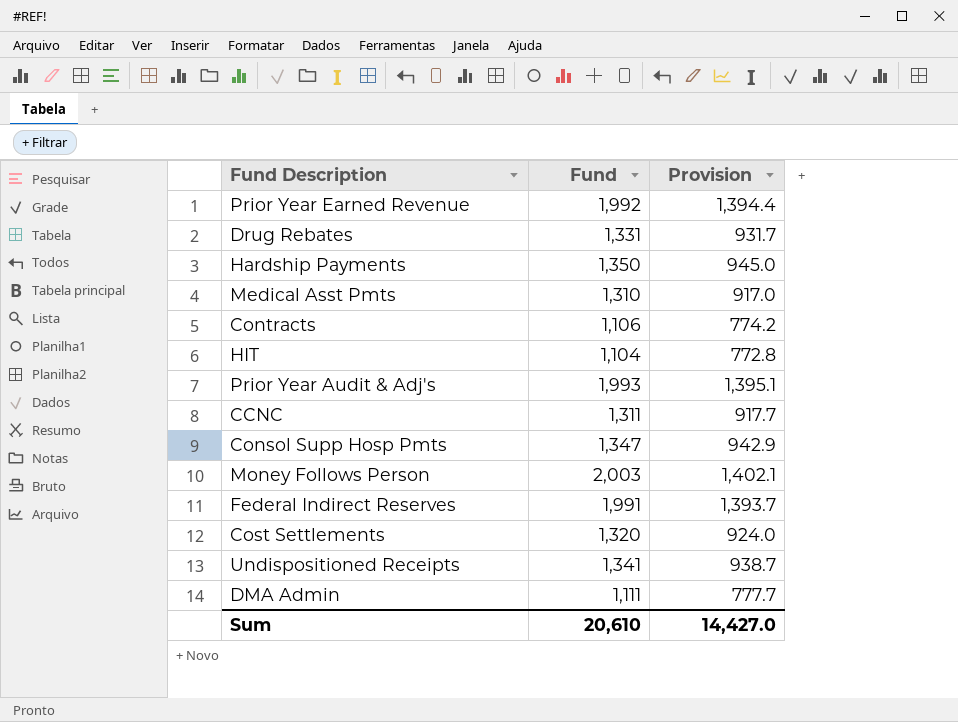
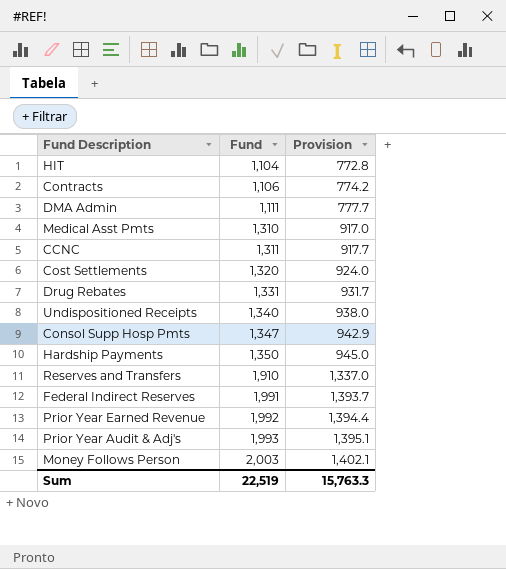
row order: none -> Fund ascending
Undispositioned Receipts | Fund: 1,341 -> 1,340
Undispositioned Receipts | Provision: 938.7 -> 938.0
row Reserves and Transfers: none -> 1,910 | 1,337.0
Sum | Fund: 20,610 -> 22,519
Sum | Provision: 14,427.0 -> 15,763.3

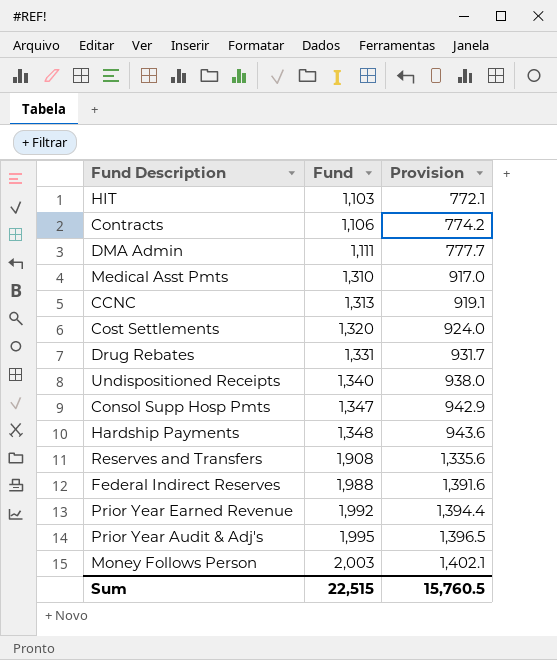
HIT | Fund: 1,104 -> 1,103
HIT | Provision: 772.8 -> 772.1
CCNC | Fund: 1,311 -> 1,313
CCNC | Provision: 917.7 -> 919.1
Hardship Payments | Fund: 1,350 -> 1,348
Hardship Payments | Provision: 945.0 -> 943.6
Reserves and Transfers | Fund: 1,910 -> 1,908
Reserves and Transfers | Provision: 1,337.0 -> 1,335.6
Federal Indirect Reserves | Fund: 1,991 -> 1,988
Federal Indirect Reserves | Provision: 1,393.7 -> 1,391.6
Prior Year Audit & Adj's | Fund: 1,993 -> 1,995
Prior Year Audit & Adj's | Provision: 1,395.1 -> 1,396.5
Sum | Fund: 22,519 -> 22,515
Sum | Provision: 15,763.3 -> 15,760.5

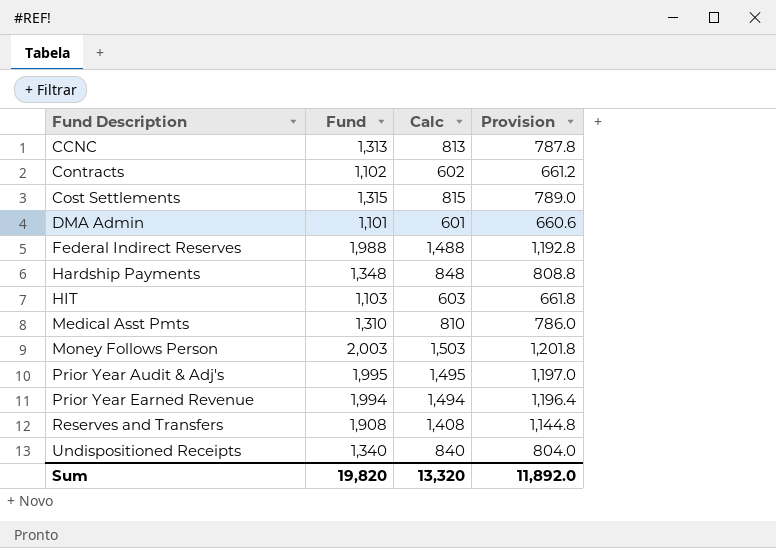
row order: Fund ascending -> Fund Description ascending
column Calc | formula: none -> [Fund] - 500
column Provision | formula: [Fund] * 0.7 -> [Fund] * 0.6
row Drug Rebates: 1,331 | 931.7 -> none
row Consol Supp Hosp Pmts: 1,347 | 942.9 -> none
Contracts | Fund: 1,106 -> 1,102
Cost Settlements | Fund: 1,320 -> 1,315
DMA Admin | Fund: 1,111 -> 1,101
Prior Year Earned Revenue | Fund: 1,992 -> 1,994
Sum | Fund: 22,515 -> 19,820
Sum | Provision: 15,760.5 -> 11,892.0

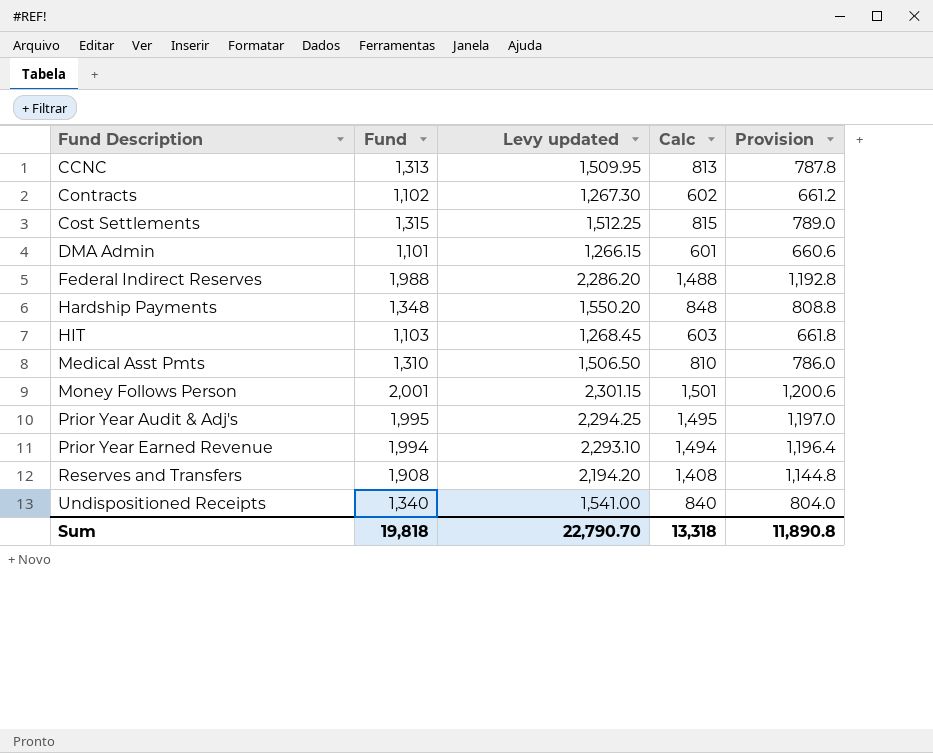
column Levy updated | formula: none -> [Fund] * 1.15
Money Follows Person | Fund: 2,003 -> 2,001
Money Follows Person | Calc: 1,503 -> 1,501
Money Follows Person | Provision: 1,201.8 -> 1,200.6
Sum | Fund: 19,820 -> 19,818
Sum | Calc: 13,320 -> 13,318
Sum | Provision: 11,892.0 -> 11,890.8

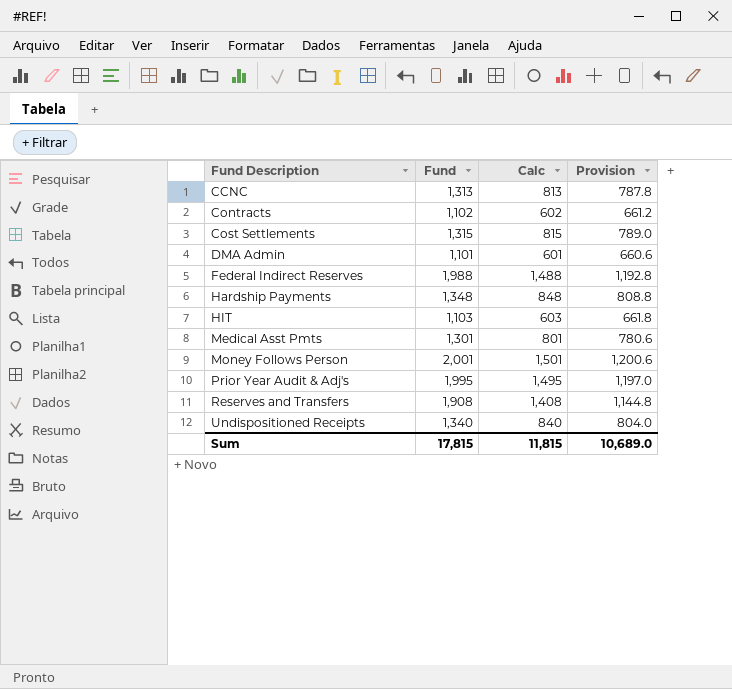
column Levy updated | formula: [Fund] * 1.15 -> none
row Prior Year Earned Revenue: 1,994 | 2,293.10 | 1,494 | 1,196.4 -> none
Medical Asst Pmts | Fund: 1,310 -> 1,301
Medical Asst Pmts | Calc: 810 -> 801
Medical Asst Pmts | Provision: 786.0 -> 780.6
Sum | Fund: 19,818 -> 17,815
Sum | Calc: 13,318 -> 11,815
Sum | Provision: 11,890.8 -> 10,689.0

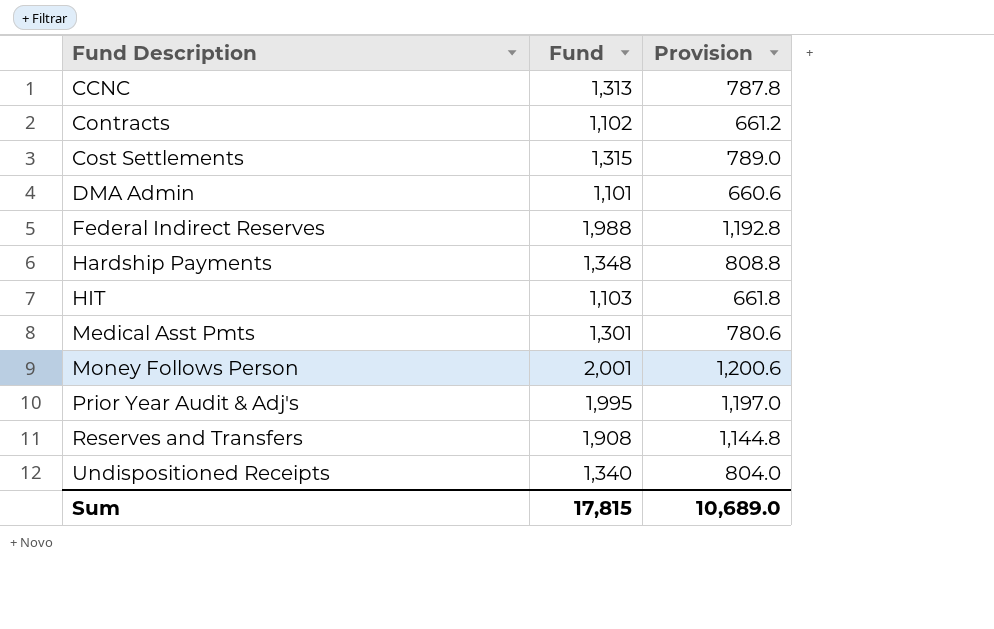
column Calc | formula: [Fund] - 500 -> none

